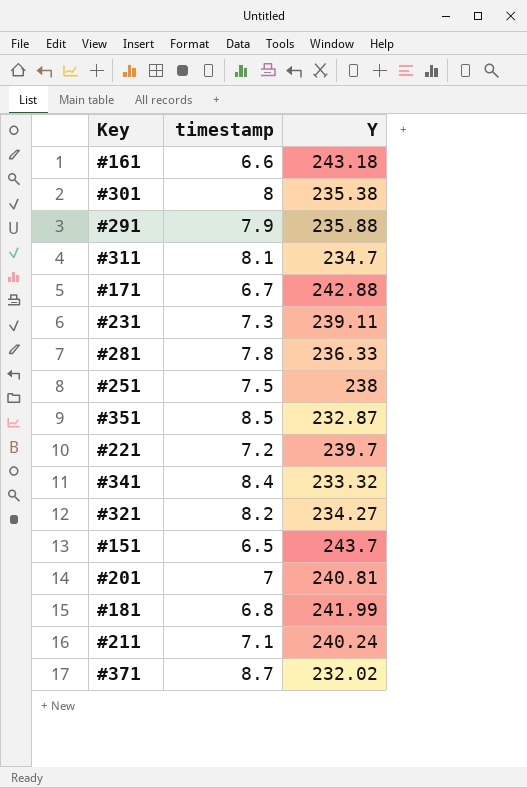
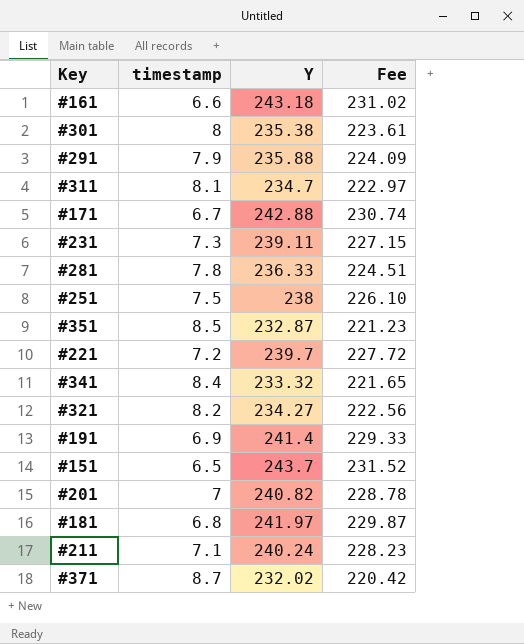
column Fee | formula: none -> [Y] * 0.95
row #191: none -> 6.9 | 241.4 | 229.33
#201 | Y: 240.81 -> 240.82
#181 | Y: 241.99 -> 241.97

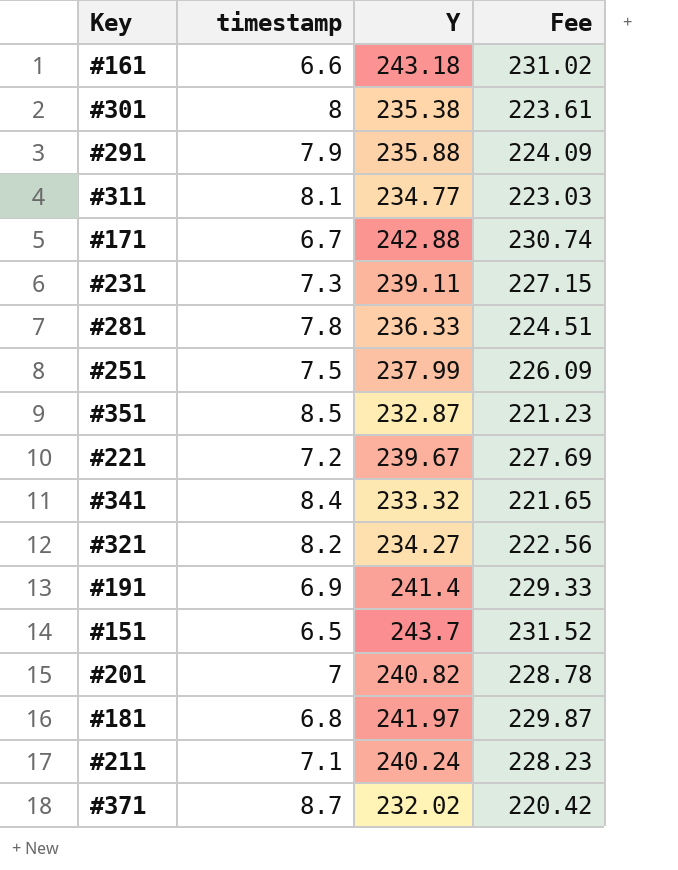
#311 | Y: 234.7 -> 234.77
#311 | Fee: 222.97 -> 223.03
#251 | Y: 238 -> 237.99
#251 | Fee: 226.10 -> 226.09
#221 | Y: 239.7 -> 239.67
#221 | Fee: 227.72 -> 227.69

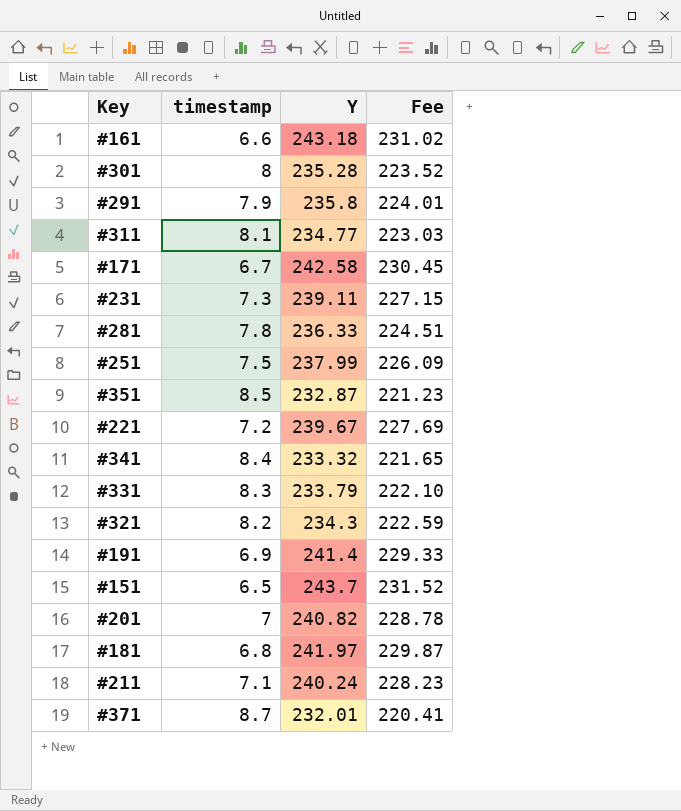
#301 | Y: 235.38 -> 235.28
#301 | Fee: 223.61 -> 223.52
#291 | Y: 235.88 -> 235.8
#291 | Fee: 224.09 -> 224.01
#171 | Y: 242.88 -> 242.58
#171 | Fee: 230.74 -> 230.45
row #331: none -> 8.3 | 233.79 | 222.10
#321 | Y: 234.27 -> 234.3
#321 | Fee: 222.56 -> 222.59
#371 | Y: 232.02 -> 232.01
#371 | Fee: 220.42 -> 220.41

